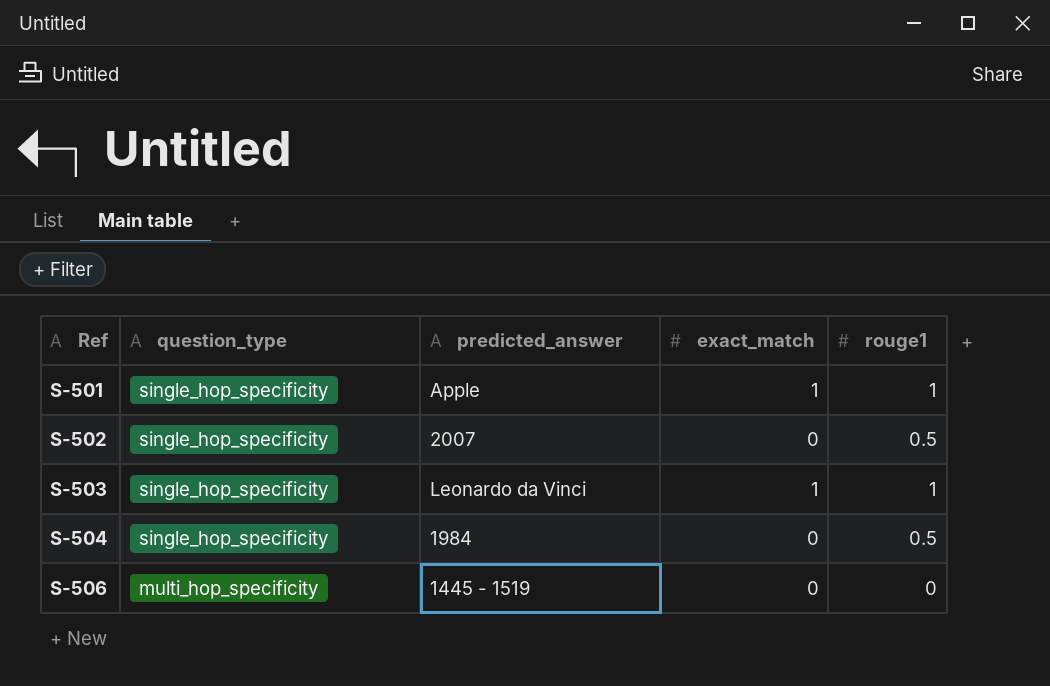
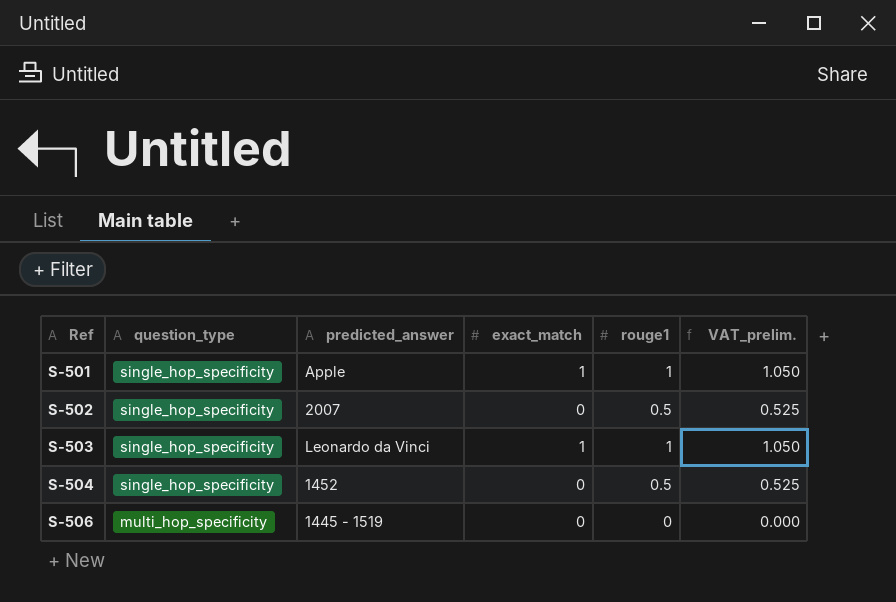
column VAT_prelim. | formula: none -> [rouge1] * 1.05
S-504 | predicted_answer: 1984 -> 1452

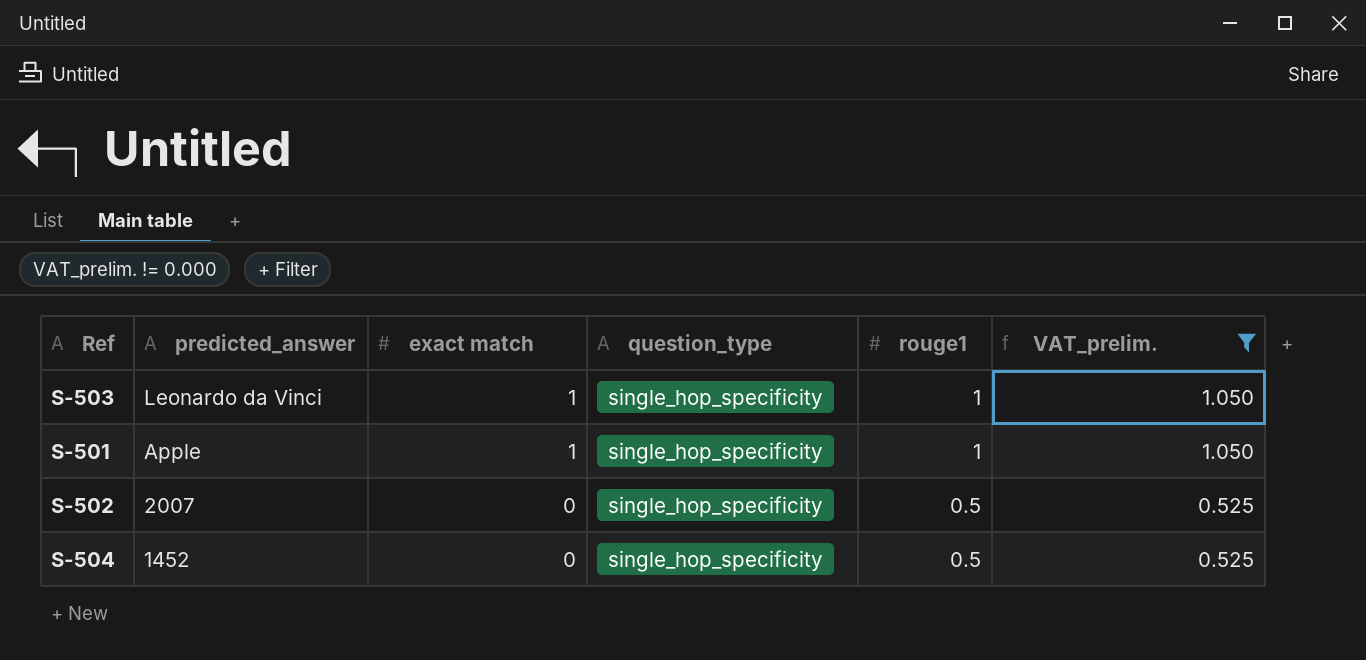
filter: none -> VAT_prelim. != 0.000
row order: Ref ascending -> predicted_answer descending
column name: exact_match -> exact match
column question_type | position: 2 -> 4

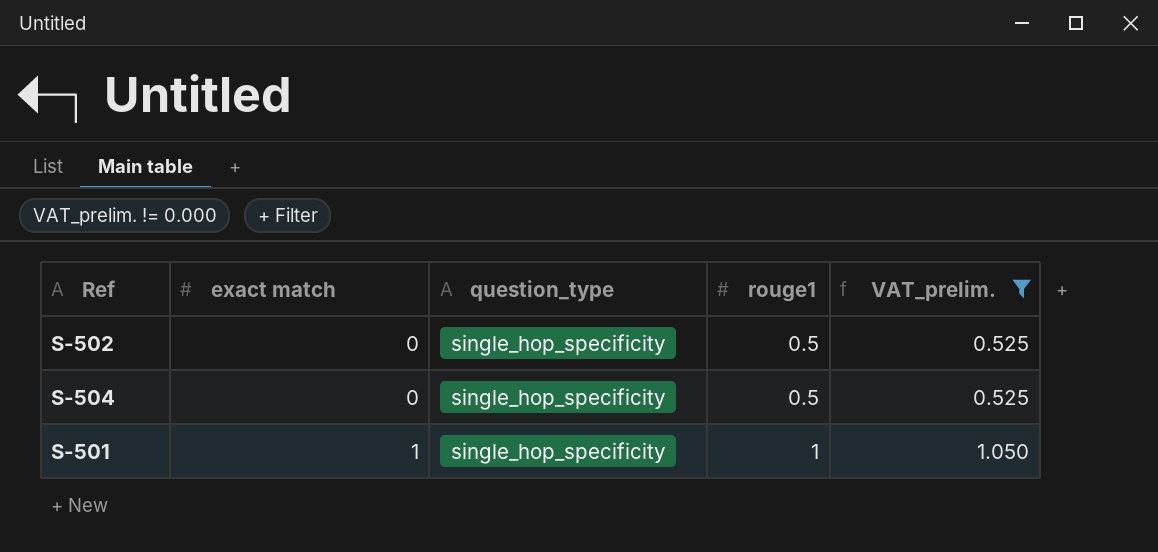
row order: predicted_answer descending -> exact match ascending
column predicted_answer | position: 2 -> none
row S-503: Leonardo da Vinci | 1 | single_hop_specificity | 1 | 1.050 -> none

